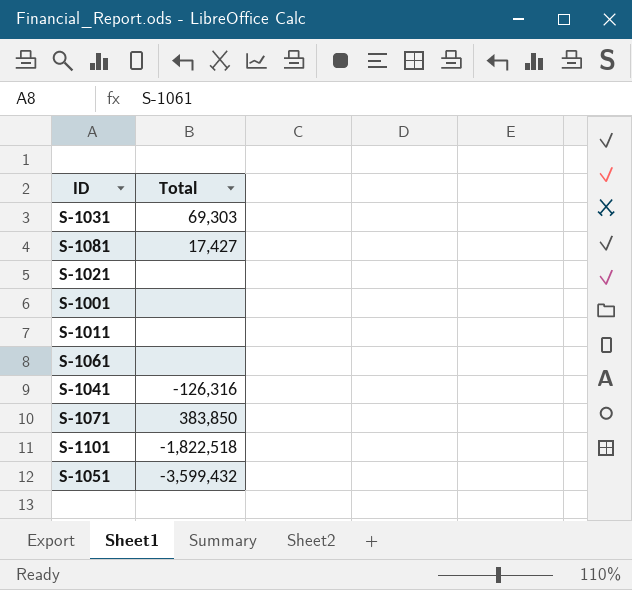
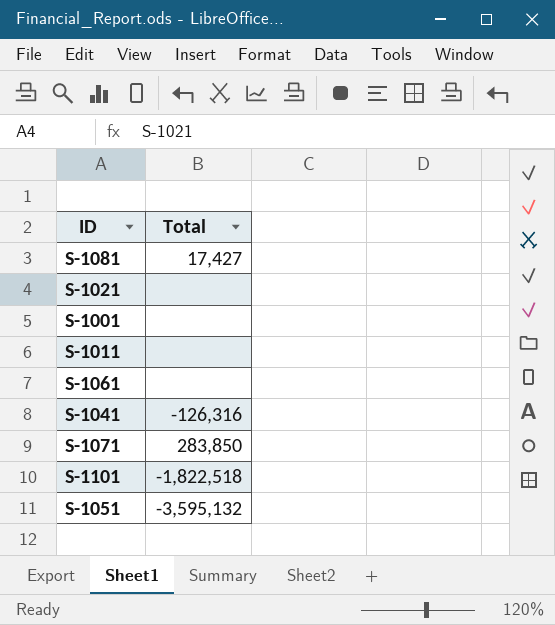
row S-1031: 69,303 -> none
S-1071 | Total: 383,850 -> 283,850
S-1051 | Total: -3,599,432 -> -3,595,132

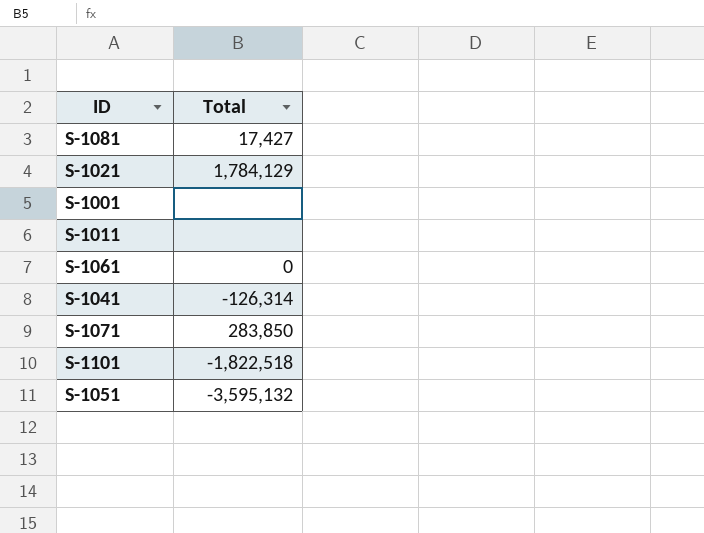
S-1021 | Total: none -> 1,784,129
S-1061 | Total: none -> 0
S-1041 | Total: -126,316 -> -126,314

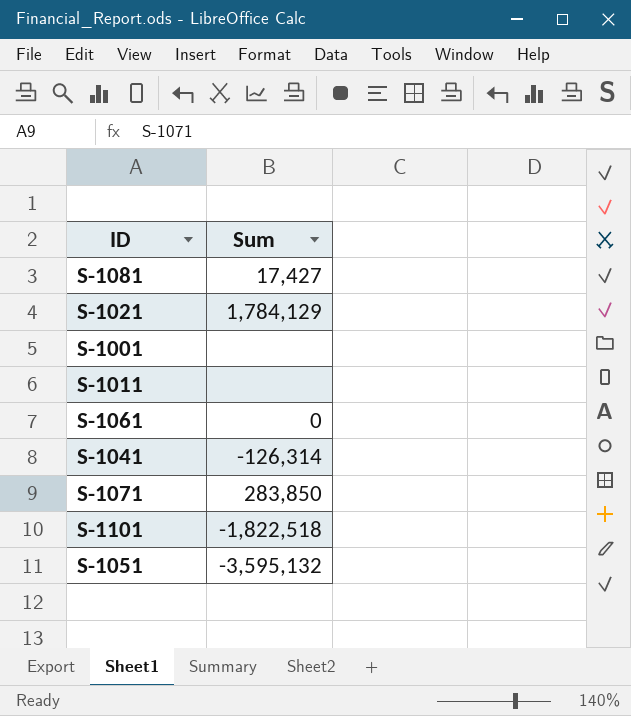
column name: Total -> Sum

